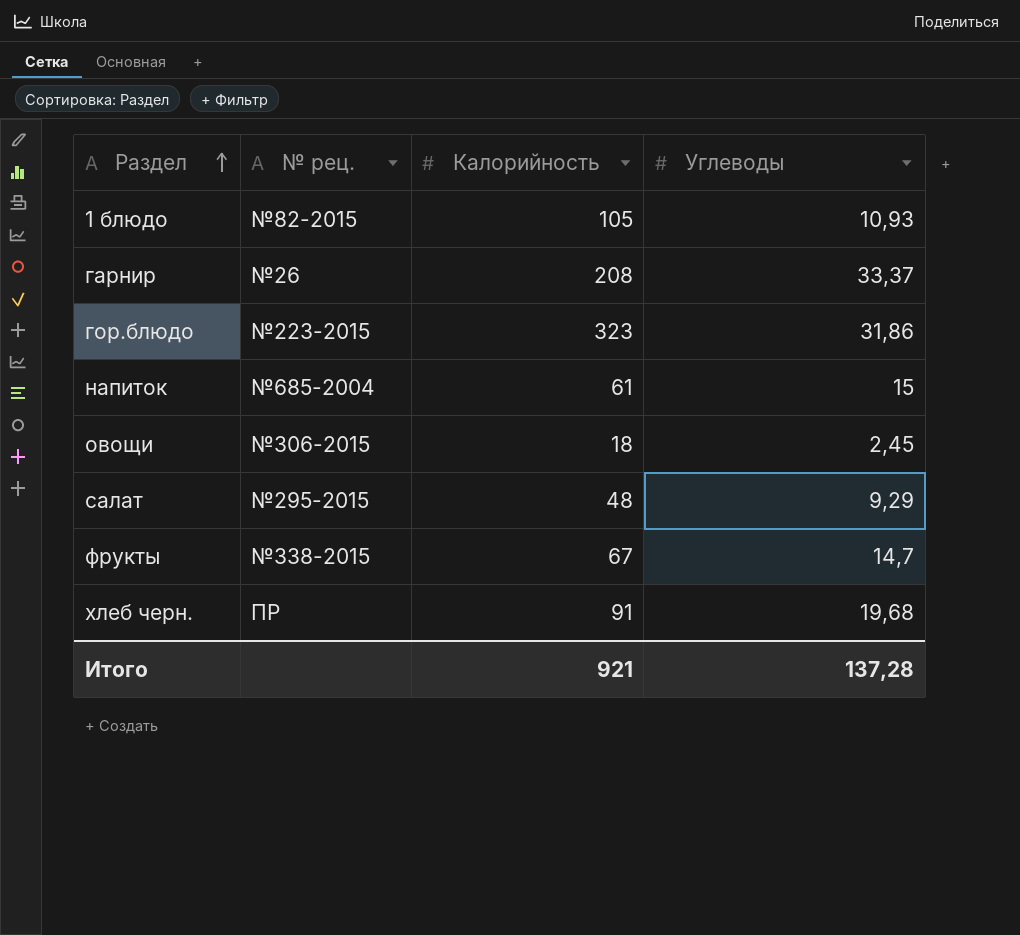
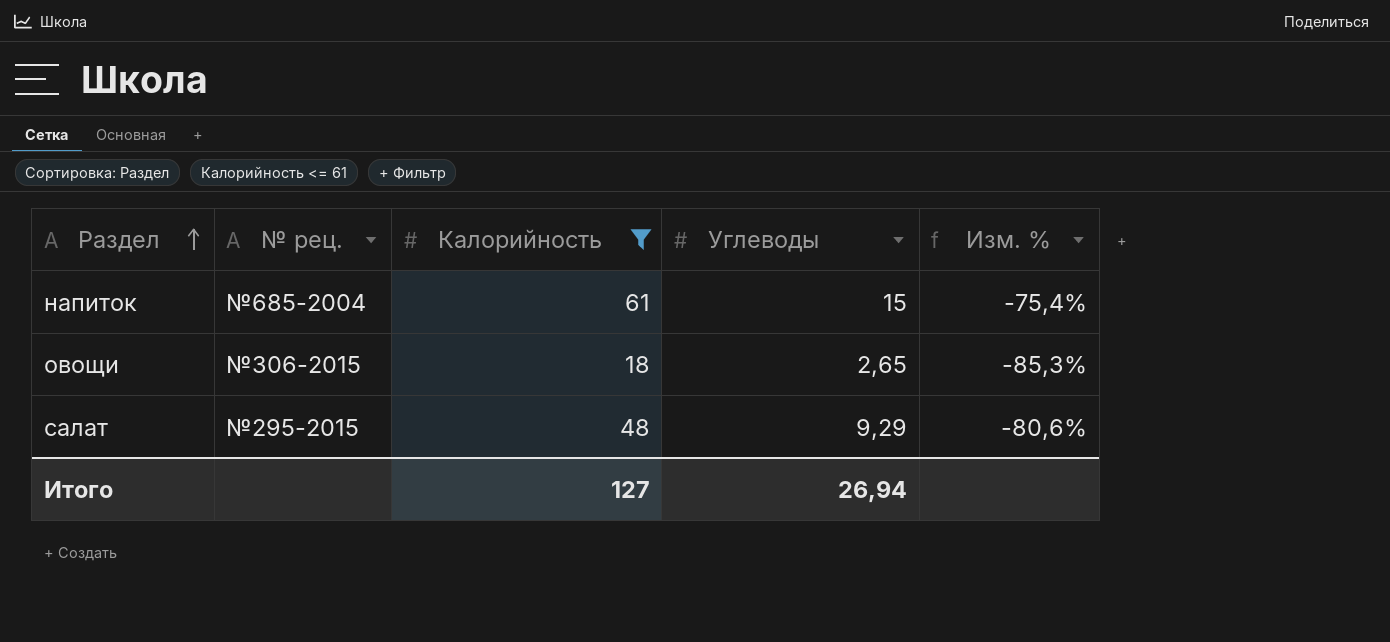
filter: none -> Калорийность <= 61
column Изм. % | formula: none -> ([Углеводы] - [Калорийность]) / [Калорийность]
овощи | Углеводы: 2,45 -> 2,65
Итого | Калорийность: 921 -> 127
Итого | Углеводы: 137,28 -> 26,94

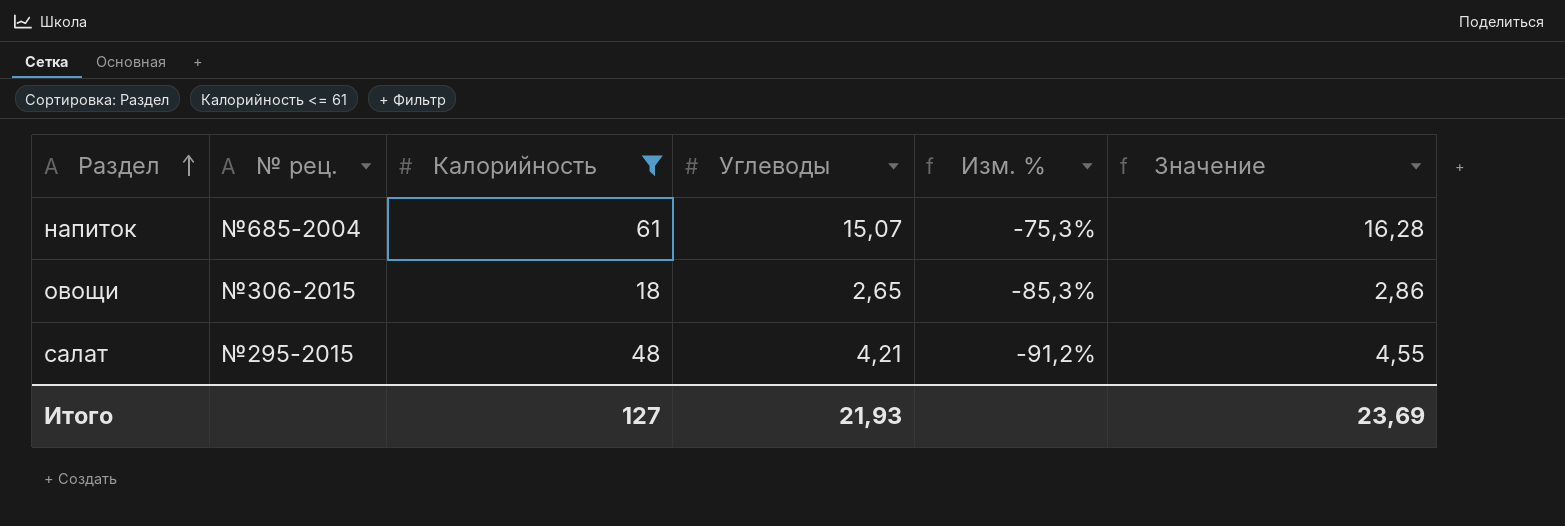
column Значение | formula: none -> [Углеводы] * 1,08
напиток | Углеводы: 15 -> 15,07
напиток | Изм. %: -75,4% -> -75,3%
салат | Углеводы: 9,29 -> 4,21
салат | Изм. %: -80,6% -> -91,2%
Итого | Углеводы: 26,94 -> 21,93

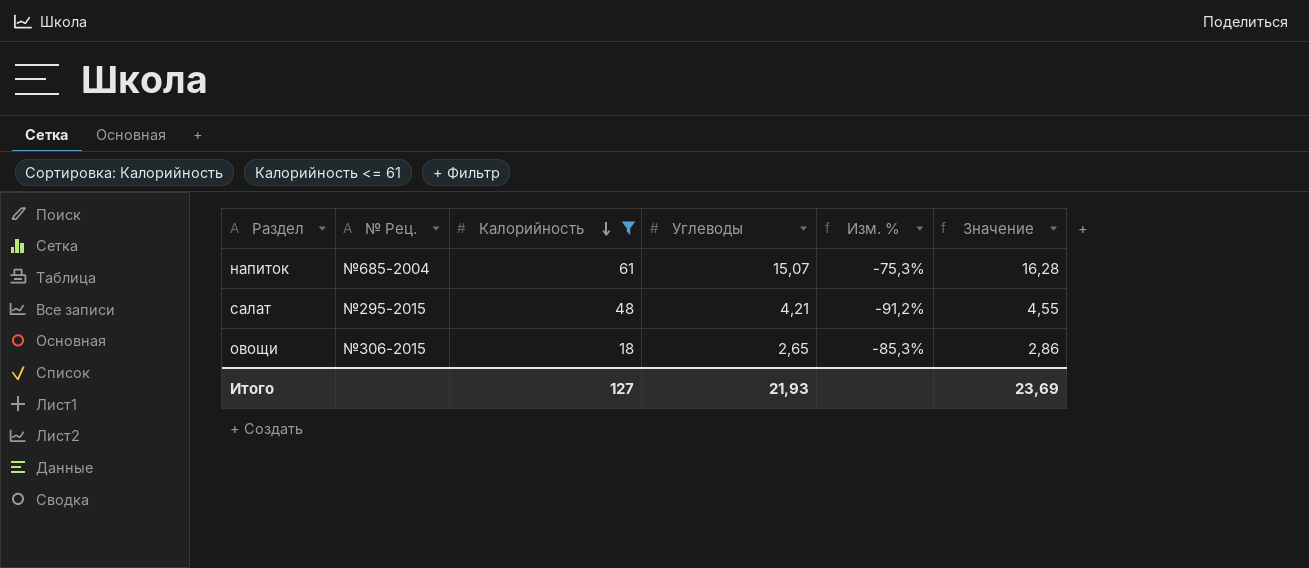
row order: Раздел ascending -> Калорийность descending
column name: № рец. -> № Рец.

